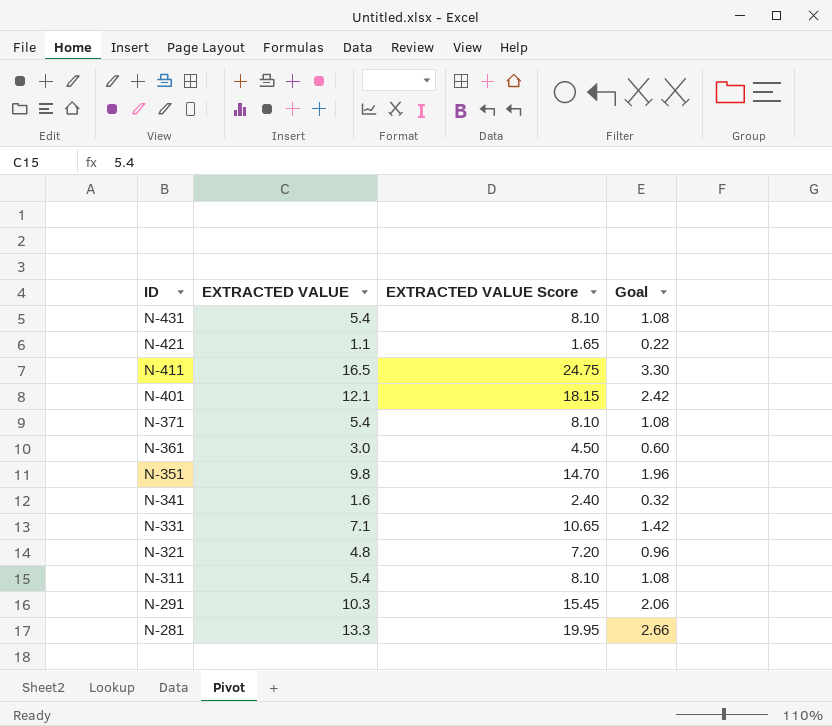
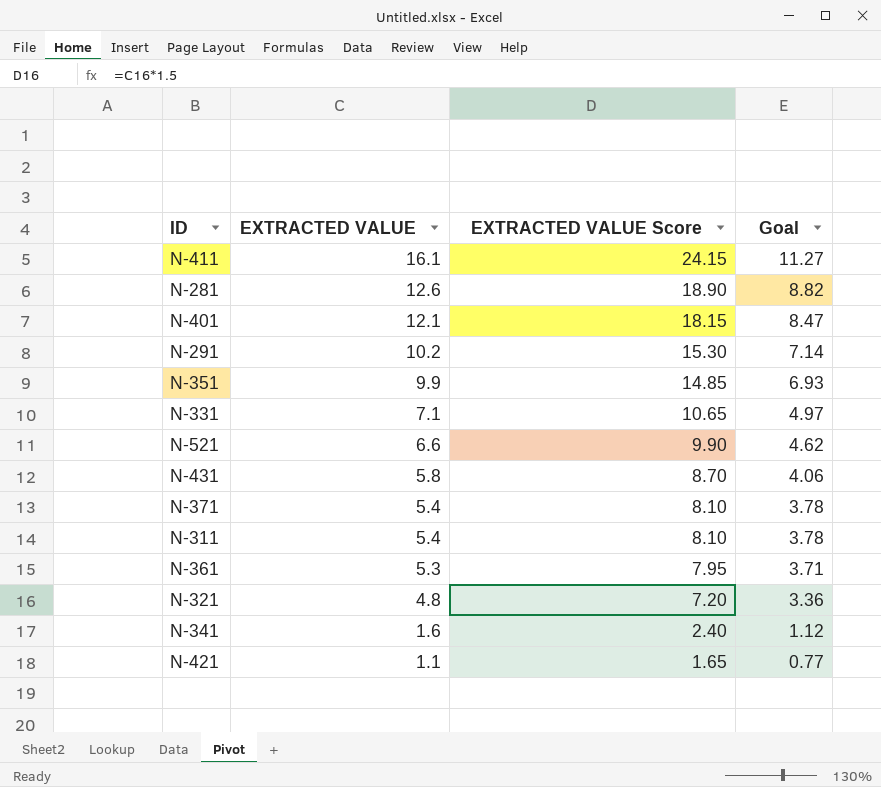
row order: ID descending -> EXTRACTED VALUE descending
column Goal | formula: [EXTRACTED VALUE] * 0.2 -> [EXTRACTED VALUE] * 0.7
N-411 | EXTRACTED VALUE: 16.5 -> 16.1
N-411 | EXTRACTED VALUE Score: 24.75 -> 24.15
N-281 | EXTRACTED VALUE: 13.3 -> 12.6
N-281 | EXTRACTED VALUE Score: 19.95 -> 18.90
N-291 | EXTRACTED VALUE: 10.3 -> 10.2
N-291 | EXTRACTED VALUE Score: 15.45 -> 15.30
N-351 | EXTRACTED VALUE: 9.8 -> 9.9
N-351 | EXTRACTED VALUE Score: 14.70 -> 14.85
row N-521: none -> 6.6 | 9.90 | 4.62
N-431 | EXTRACTED VALUE: 5.4 -> 5.8
N-431 | EXTRACTED VALUE Score: 8.10 -> 8.70
N-361 | EXTRACTED VALUE: 3.0 -> 5.3
N-361 | EXTRACTED VALUE Score: 4.50 -> 7.95

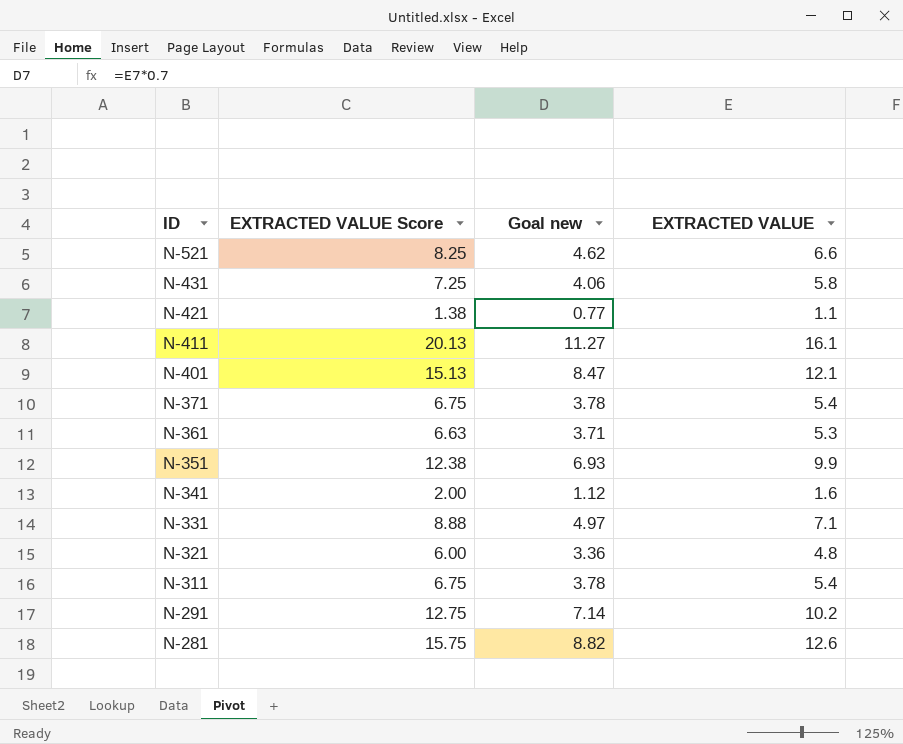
row order: EXTRACTED VALUE descending -> ID descending
column EXTRACTED VALUE Score | formula: [EXTRACTED VALUE] * 1.5 -> [EXTRACTED VALUE] * 1.25
column name: Goal -> Goal new
column EXTRACTED VALUE | position: 2 -> 4

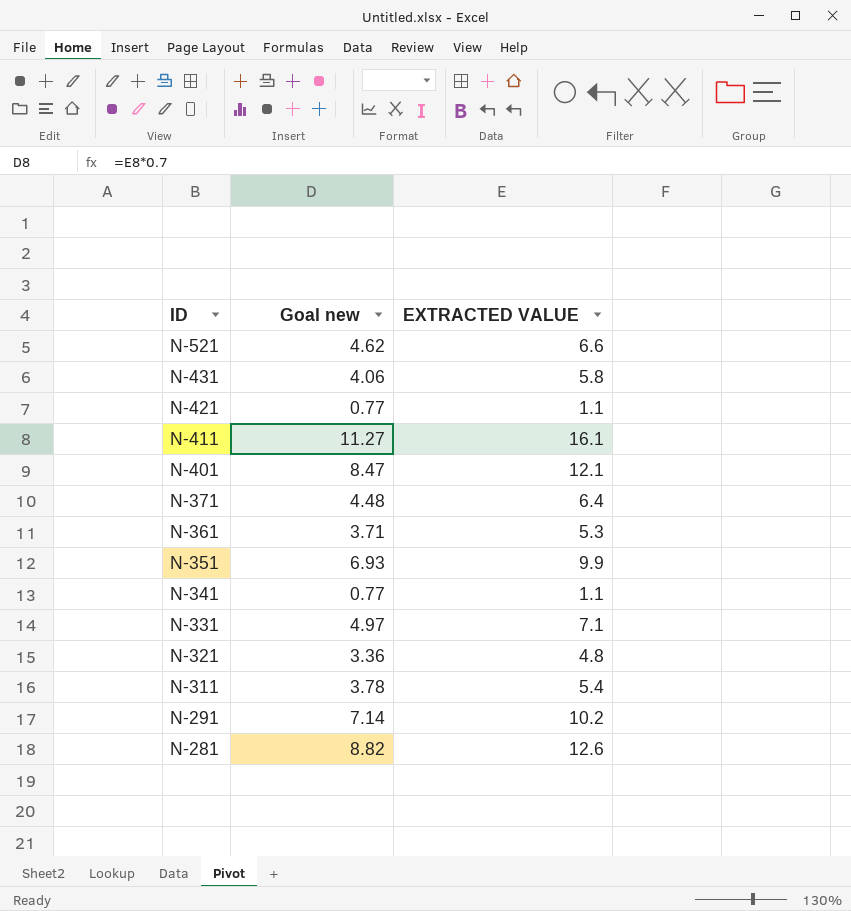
column EXTRACTED VALUE Score | formula: [EXTRACTED VALUE] * 1.25 -> none
N-371 | Goal new: 3.78 -> 4.48
N-371 | EXTRACTED VALUE: 5.4 -> 6.4
N-341 | Goal new: 1.12 -> 0.77
N-341 | EXTRACTED VALUE: 1.6 -> 1.1

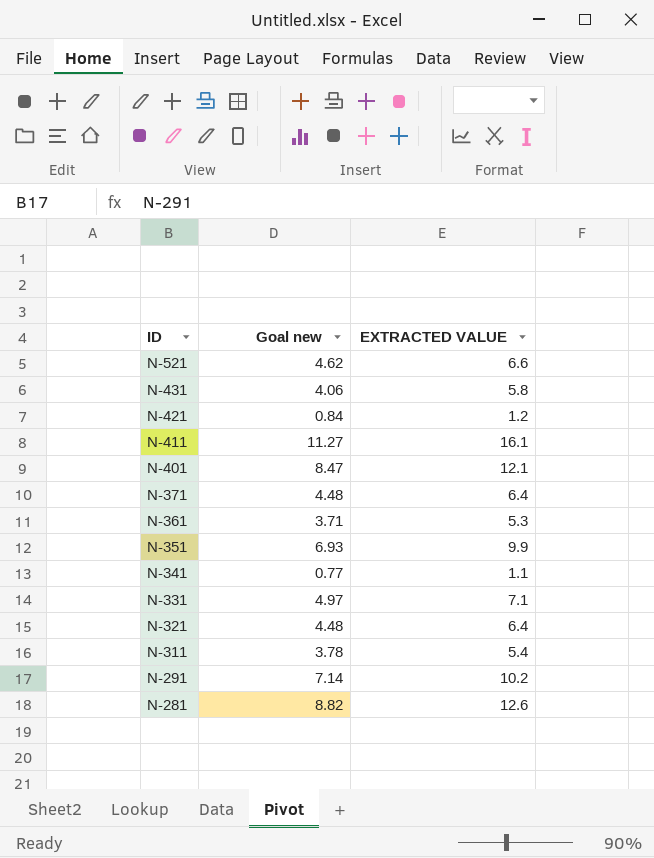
N-421 | Goal new: 0.77 -> 0.84
N-421 | EXTRACTED VALUE: 1.1 -> 1.2
N-321 | Goal new: 3.36 -> 4.48
N-321 | EXTRACTED VALUE: 4.8 -> 6.4

